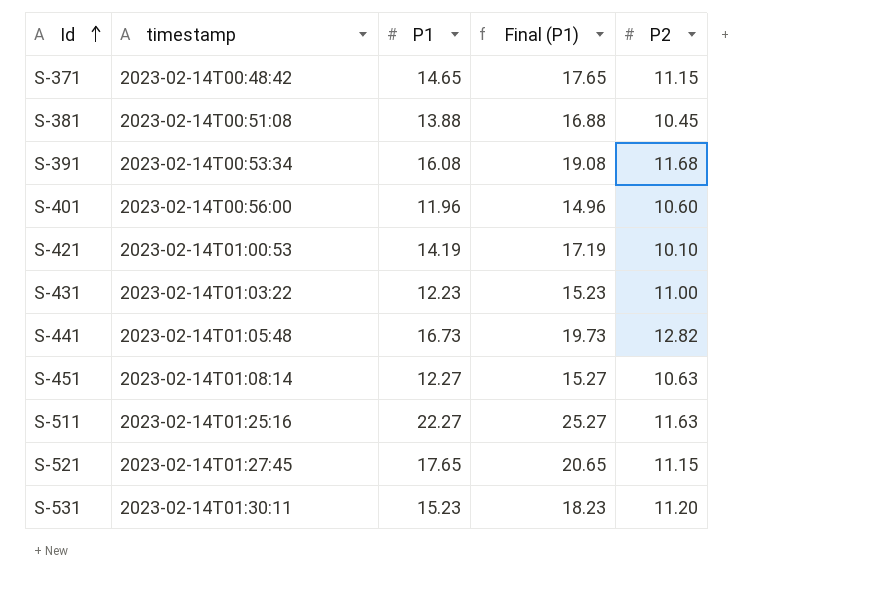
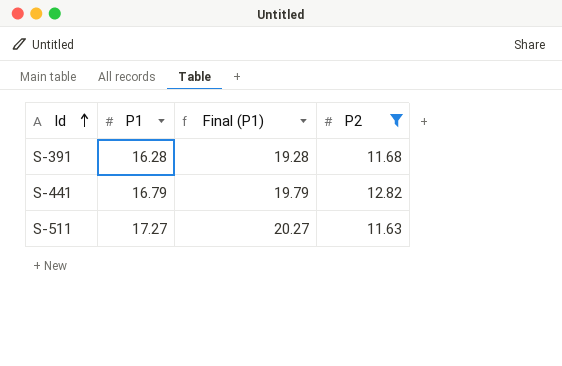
filter: none -> P2 >= 11.63
column timestamp | position: 2 -> none
S-391 | P1: 16.08 -> 16.28
S-391 | Final (P1): 19.08 -> 19.28
S-441 | P1: 16.73 -> 16.79
S-441 | Final (P1): 19.73 -> 19.79
S-511 | P1: 22.27 -> 17.27
S-511 | Final (P1): 25.27 -> 20.27

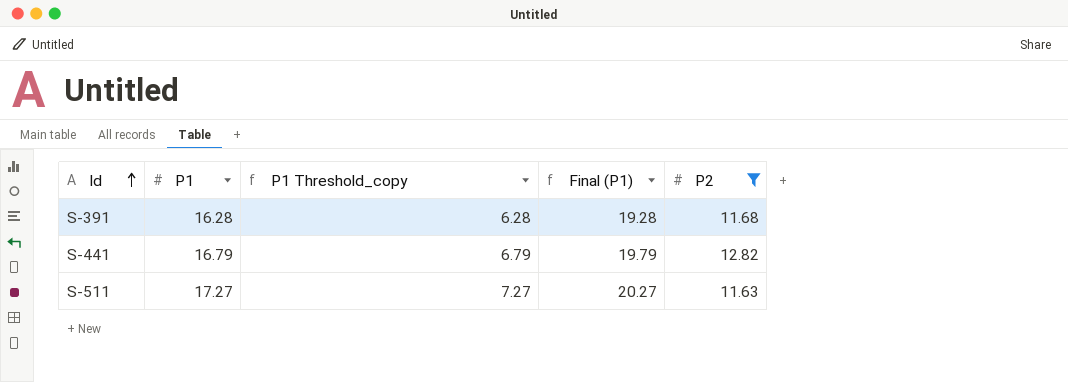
column P1 Threshold_copy | formula: none -> [P1] - 10

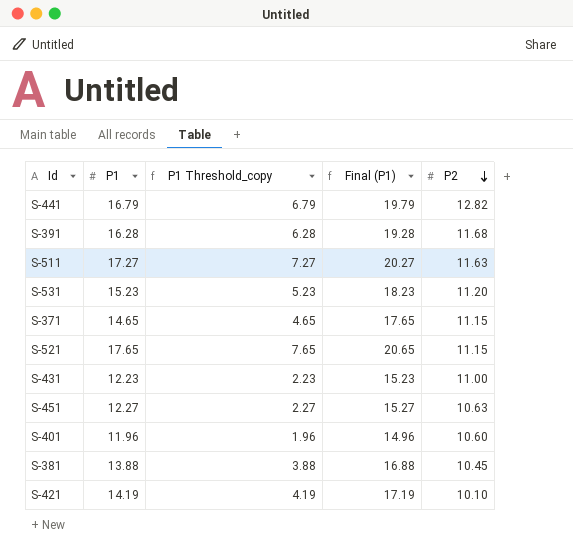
filter: P2 >= 11.63 -> none
row order: Id ascending -> P2 descending

